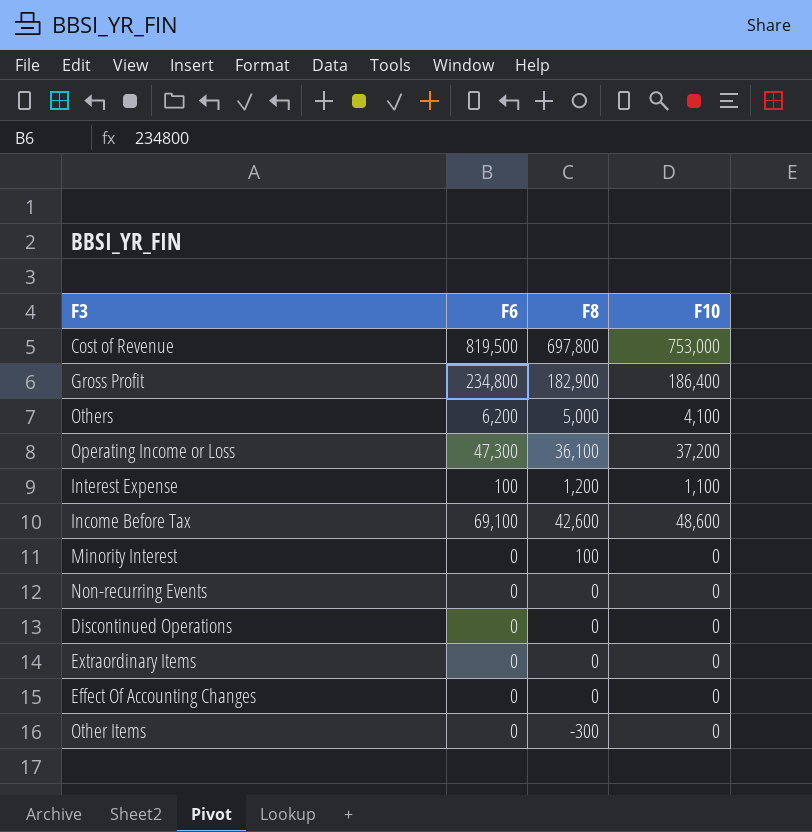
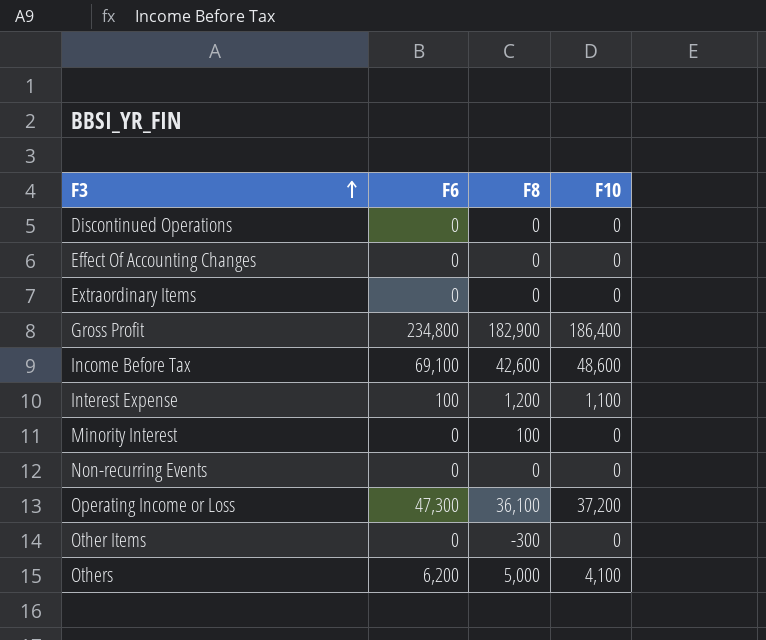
row order: none -> F3 ascending
row Cost of Revenue: 819,500 | 697,800 | 753,000 -> none

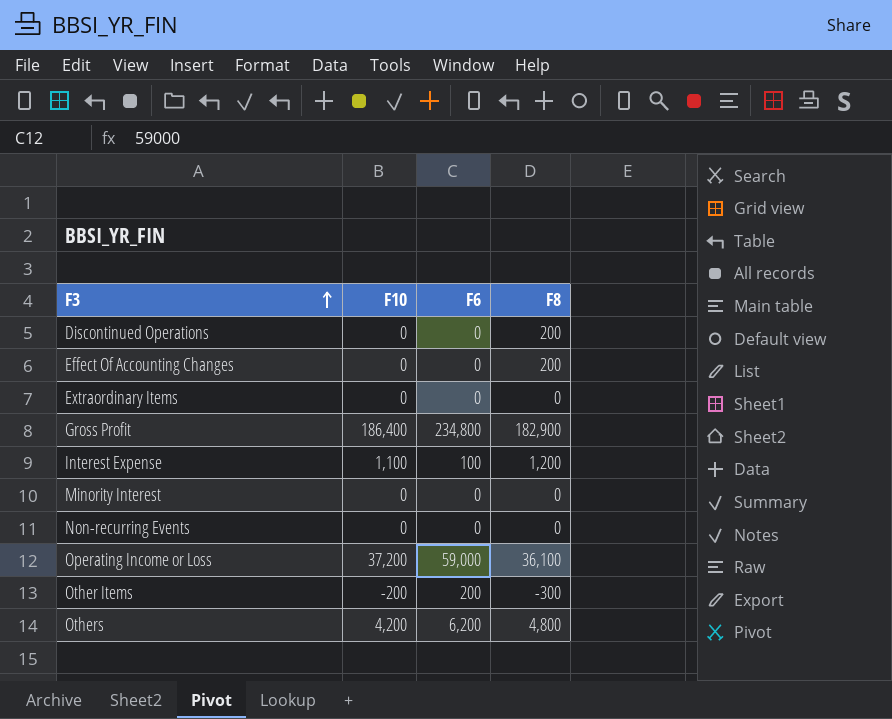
column F10 | position: 4 -> 2
row Income Before Tax: 69,100 | 42,600 | 48,600 -> none
Discontinued Operations | F8: 0 -> 200
Effect Of Accounting Changes | F8: 0 -> 200
Minority Interest | F8: 100 -> 0
Operating Income or Loss | F6: 47,300 -> 59,000
Other Items | F10: 0 -> -200
Other Items | F6: 0 -> 200
Others | F10: 4,100 -> 4,200
Others | F8: 5,000 -> 4,800

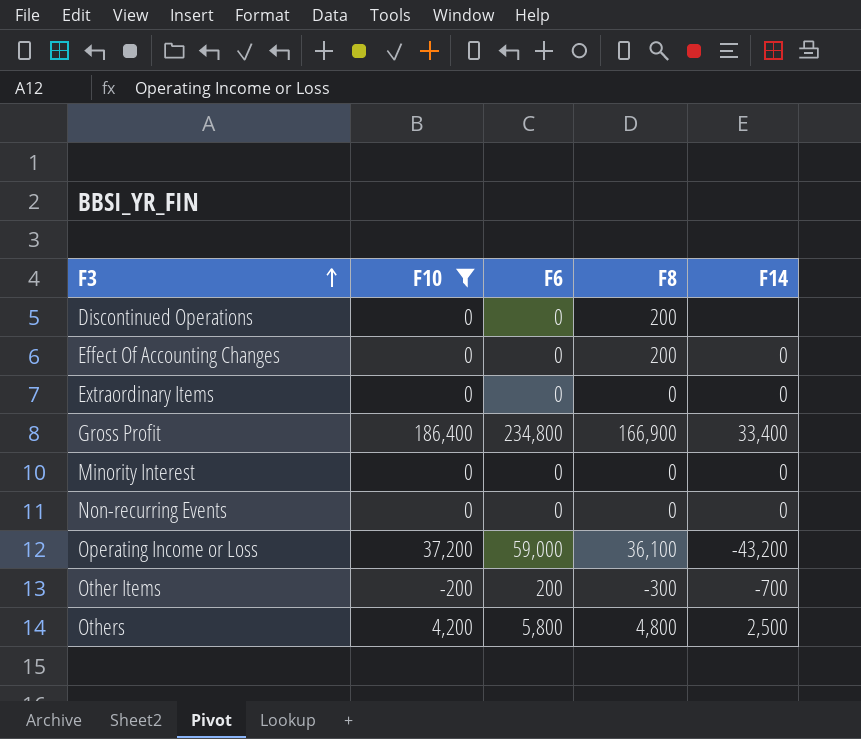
filter: none -> F10 != 1,100
column F14 | position: none -> 5
Gross Profit | F8: 182,900 -> 166,900
Others | F6: 6,200 -> 5,800

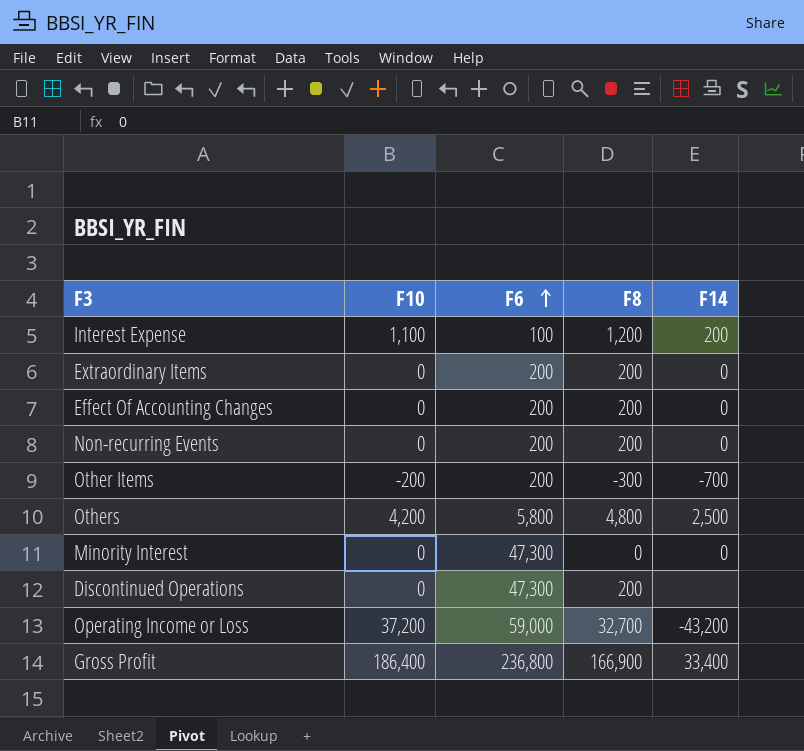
filter: F10 != 1,100 -> none
row order: F3 ascending -> F6 ascending
Extraordinary Items | F6: 0 -> 200
Extraordinary Items | F8: 0 -> 200
Effect Of Accounting Changes | F6: 0 -> 200
Non-recurring Events | F6: 0 -> 200
Non-recurring Events | F8: 0 -> 200
Minority Interest | F6: 0 -> 47,300
Discontinued Operations | F6: 0 -> 47,300
Operating Income or Loss | F8: 36,100 -> 32,700
Gross Profit | F6: 234,800 -> 236,800

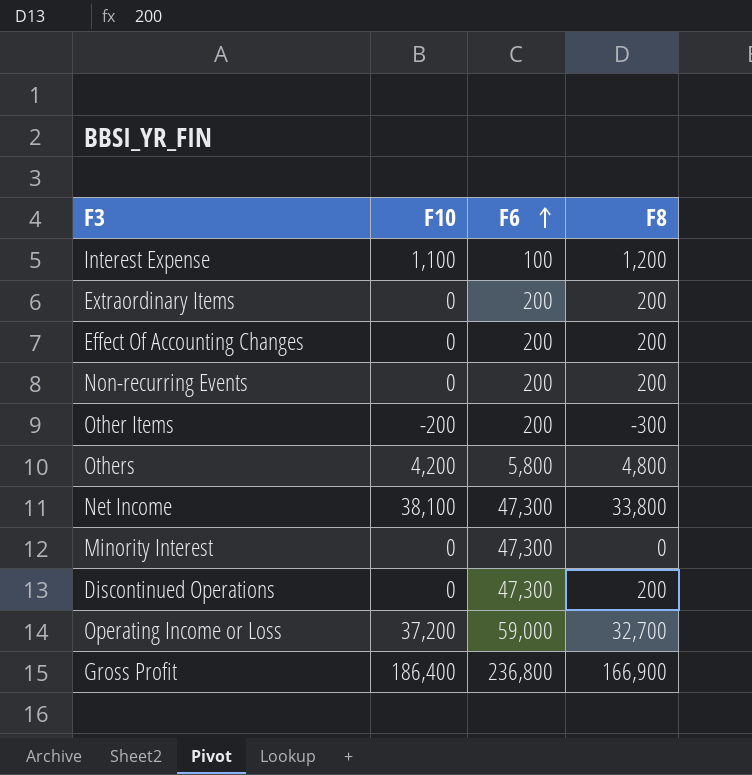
column F14 | position: 5 -> none
row Net Income: none -> 38,100 | 47,300 | 33,800

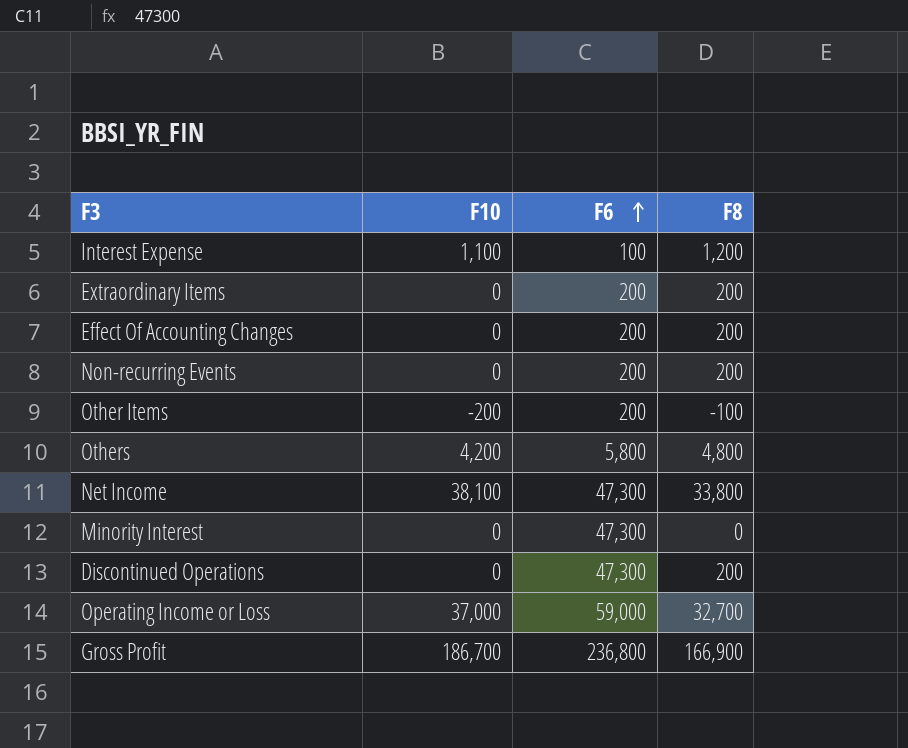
Other Items | F8: -300 -> -100
Operating Income or Loss | F10: 37,200 -> 37,000
Gross Profit | F10: 186,400 -> 186,700

